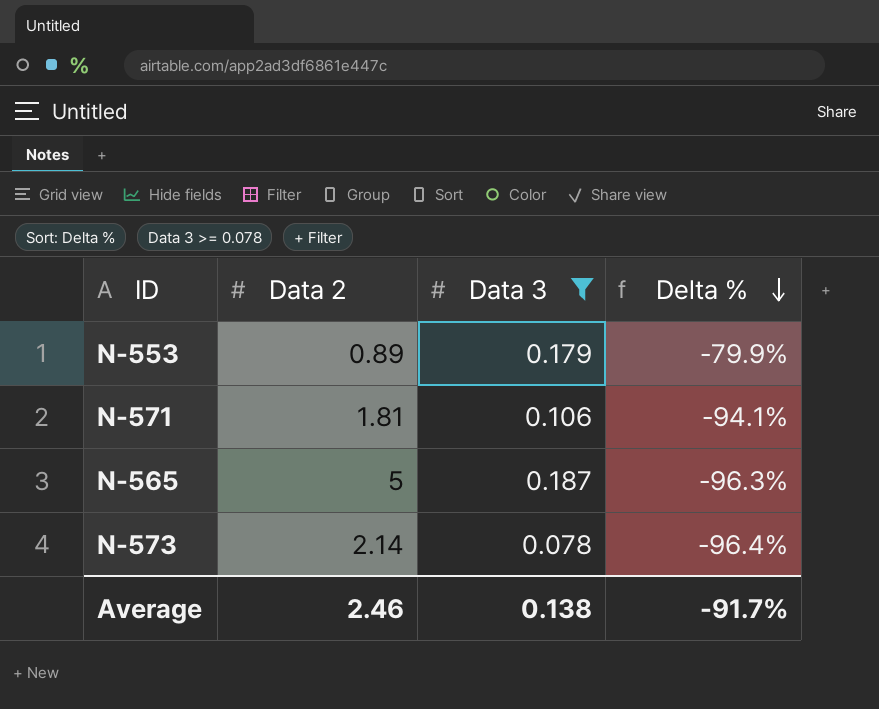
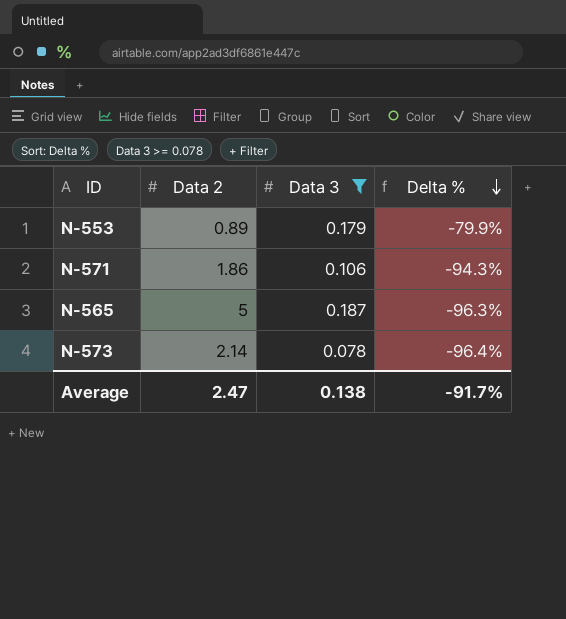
N-571 | Data 2: 1.81 -> 1.86
N-571 | Delta %: -94.1% -> -94.3%
Average | Data 2: 2.46 -> 2.47

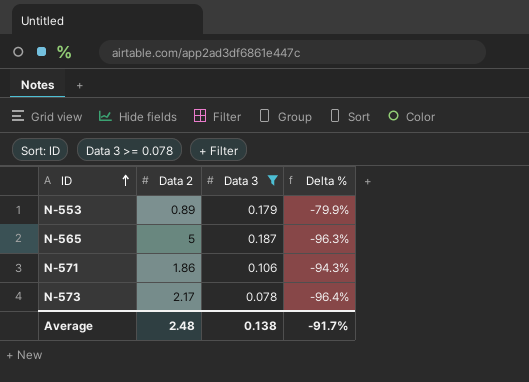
row order: Delta % descending -> ID ascending
N-573 | Data 2: 2.14 -> 2.17
Average | Data 2: 2.47 -> 2.48

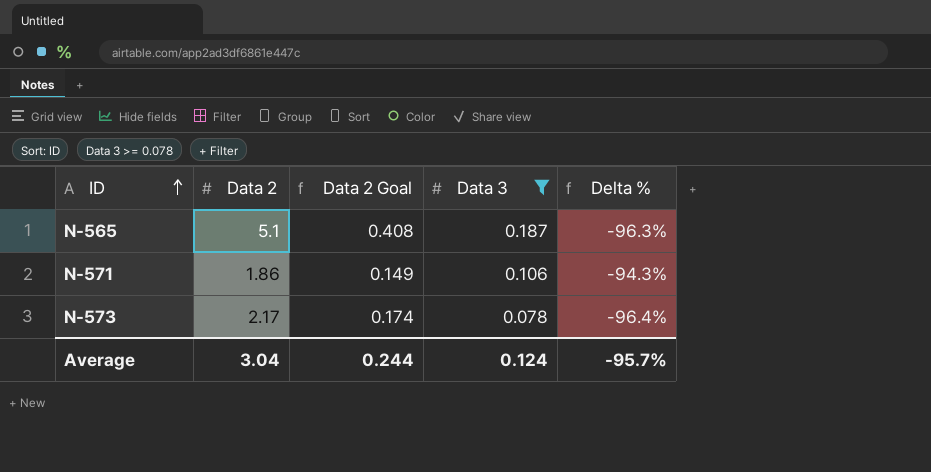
column Data 2 Goal | formula: none -> [Data 2] * 0.08
row N-553: 0.89 | 0.179 | -79.9% -> none
N-565 | Data 2: 5 -> 5.1
Average | Data 2: 2.48 -> 3.04
Average | Data 3: 0.138 -> 0.124
Average | Delta %: -91.7% -> -95.7%

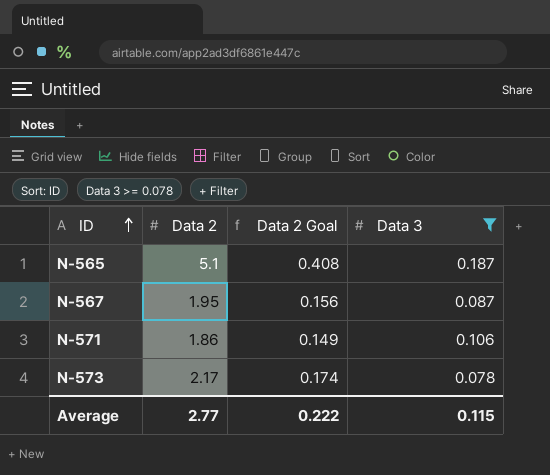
column Delta % | formula: ([Data 3] - [Data 2]) / [Data 2] -> none
row N-567: none -> 1.95 | 0.156 | 0.087
Average | Data 2: 3.04 -> 2.77
Average | Data 2 Goal: 0.244 -> 0.222
Average | Data 3: 0.124 -> 0.115

